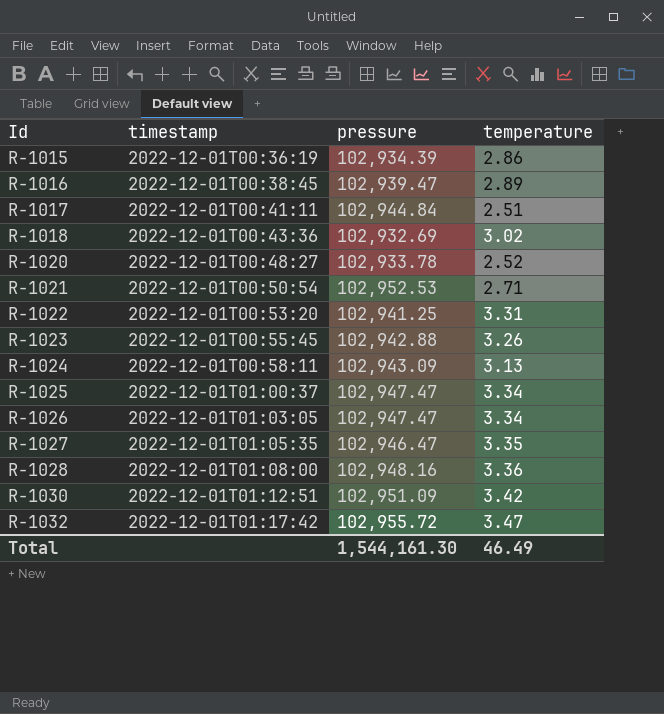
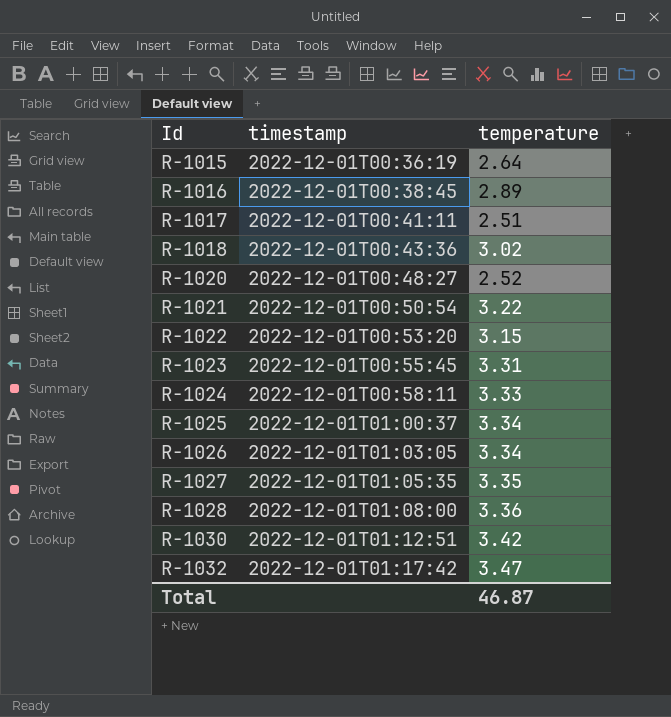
column pressure | position: 3 -> none
R-1015 | temperature: 2.86 -> 2.64
R-1021 | temperature: 2.71 -> 3.22
R-1022 | temperature: 3.31 -> 3.15
R-1023 | temperature: 3.26 -> 3.31
R-1024 | temperature: 3.13 -> 3.33
Total | temperature: 46.49 -> 46.87

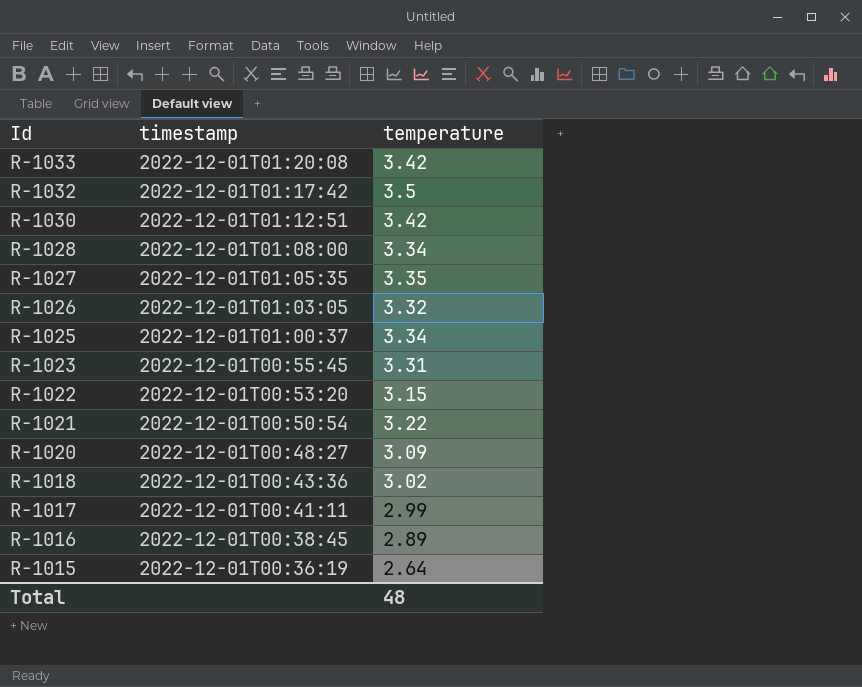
row order: Id ascending -> Id descending
row R-1024: 2022-12-01T00:58:11 | 3.33 -> none
row R-1033: none -> 2022-12-01T01:20:08 | 3.42
R-1032 | temperature: 3.47 -> 3.5
R-1028 | temperature: 3.36 -> 3.34
R-1026 | temperature: 3.34 -> 3.32
R-1020 | temperature: 2.52 -> 3.09
R-1017 | temperature: 2.51 -> 2.99
Total | temperature: 46.87 -> 48

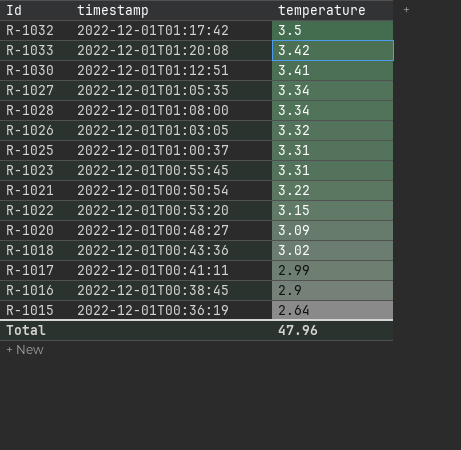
row order: Id descending -> temperature descending
R-1030 | temperature: 3.42 -> 3.41
R-1027 | temperature: 3.35 -> 3.34
R-1025 | temperature: 3.34 -> 3.31
R-1016 | temperature: 2.89 -> 2.9
Total | temperature: 48 -> 47.96

